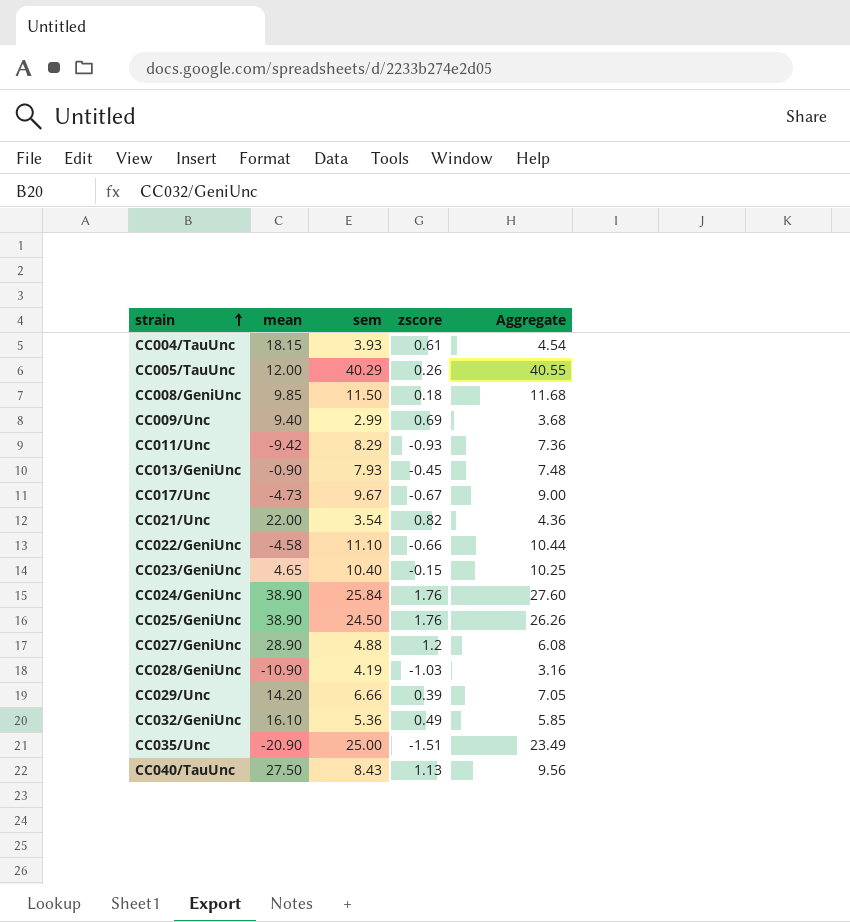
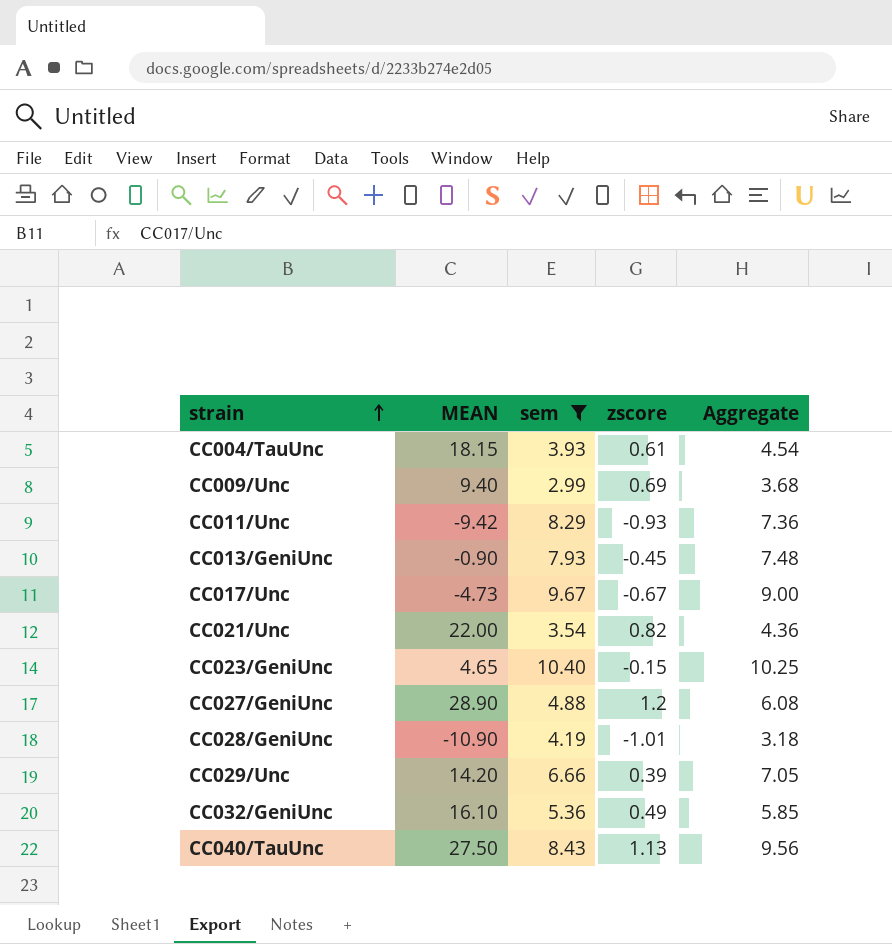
filter: none -> sem <= 10.40
column name: mean -> MEAN
CC028/GeniUnc | zscore: -1.03 -> -1.01
CC028/GeniUnc | Aggregate: 3.16 -> 3.18

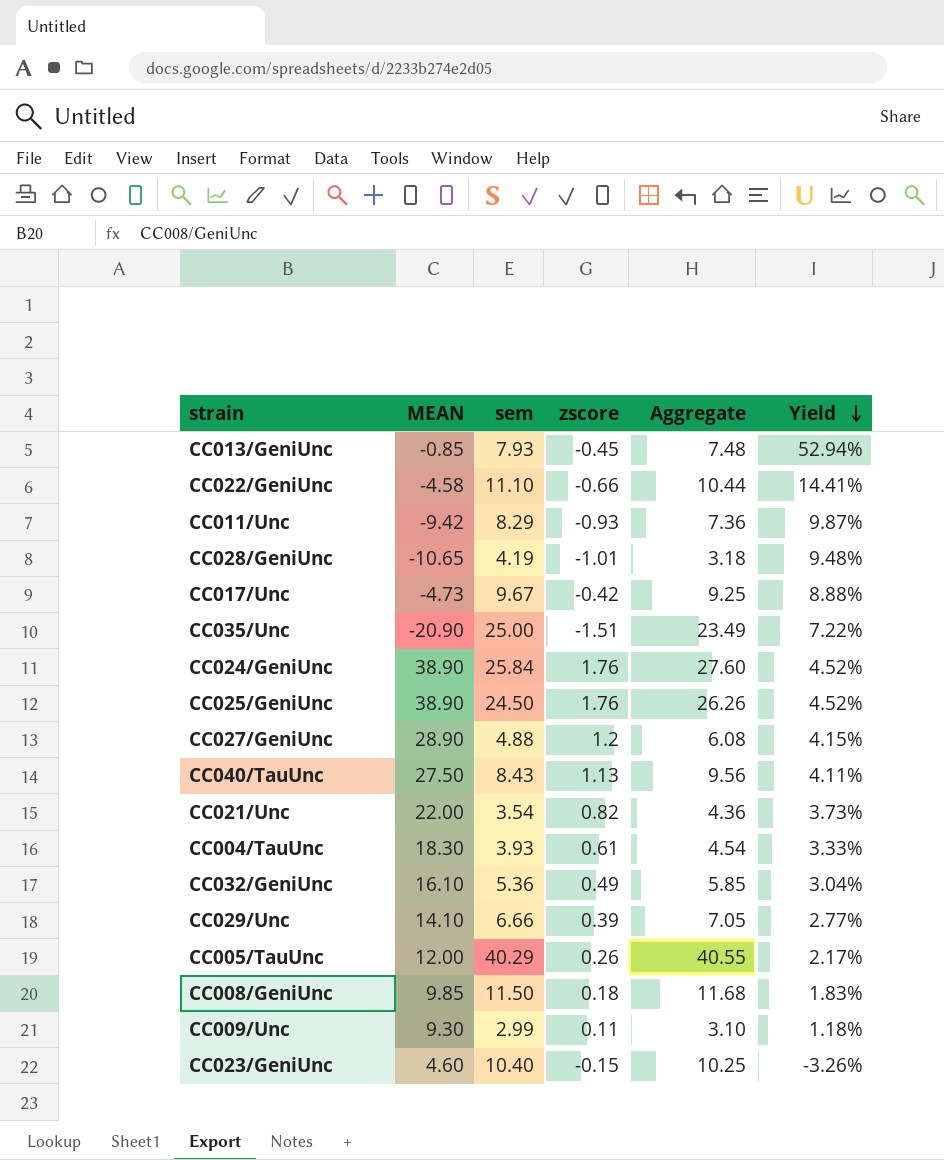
filter: sem <= 10.40 -> none
row order: strain ascending -> Yield descending
column Yield | formula: none -> [zscore] / [MEAN]
CC013/GeniUnc | MEAN: -0.90 -> -0.85
CC028/GeniUnc | MEAN: -10.90 -> -10.65
CC017/Unc | zscore: -0.67 -> -0.42
CC017/Unc | Aggregate: 9.00 -> 9.25
CC004/TauUnc | MEAN: 18.15 -> 18.30
CC029/Unc | MEAN: 14.20 -> 14.10
CC009/Unc | MEAN: 9.40 -> 9.30
CC009/Unc | zscore: 0.69 -> 0.11
CC009/Unc | Aggregate: 3.68 -> 3.10
CC023/GeniUnc | MEAN: 4.65 -> 4.60

